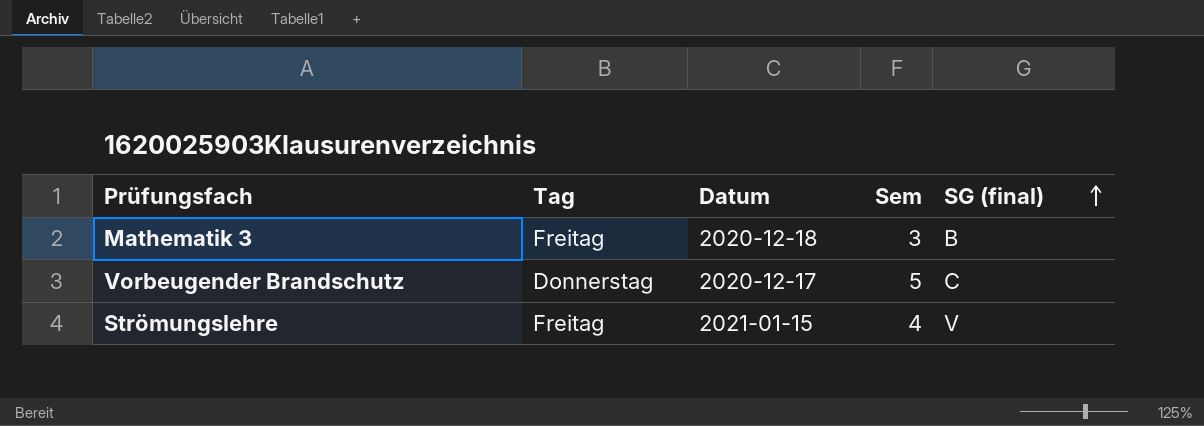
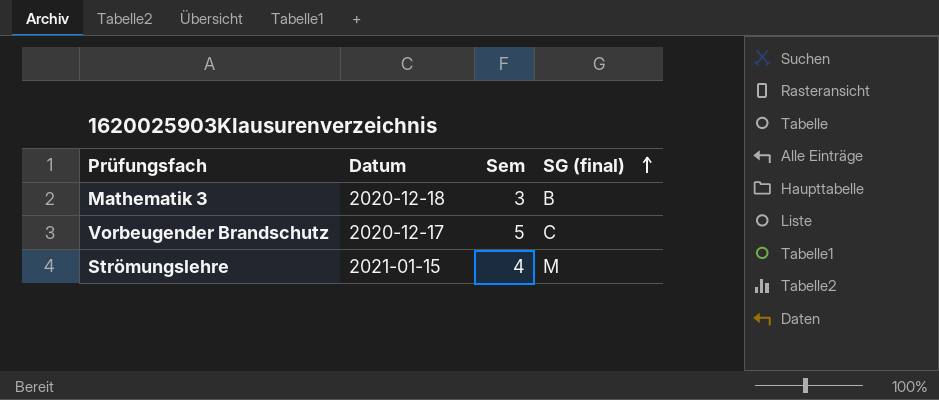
column Tag | position: 2 -> none
Strömungslehre | SG (final): V -> M

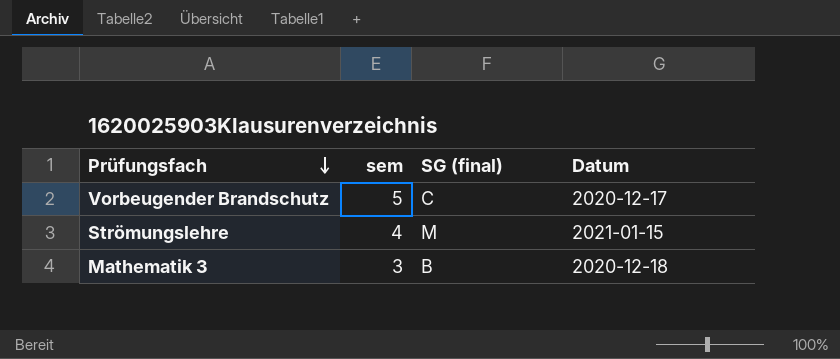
row order: SG (final) ascending -> Prüfungsfach descending
column name: Sem -> sem
column Datum | position: 2 -> 4

